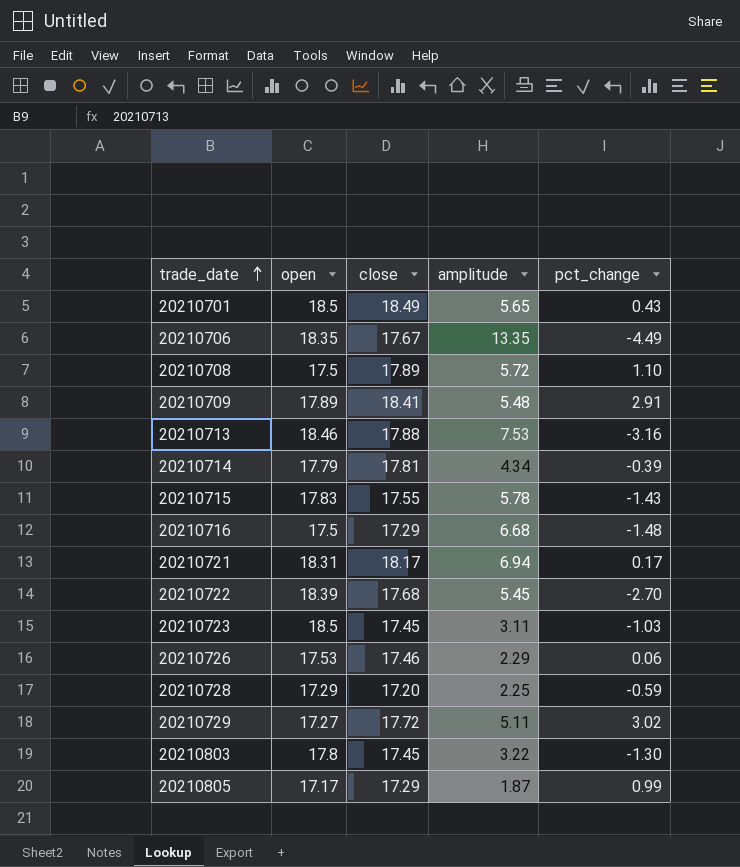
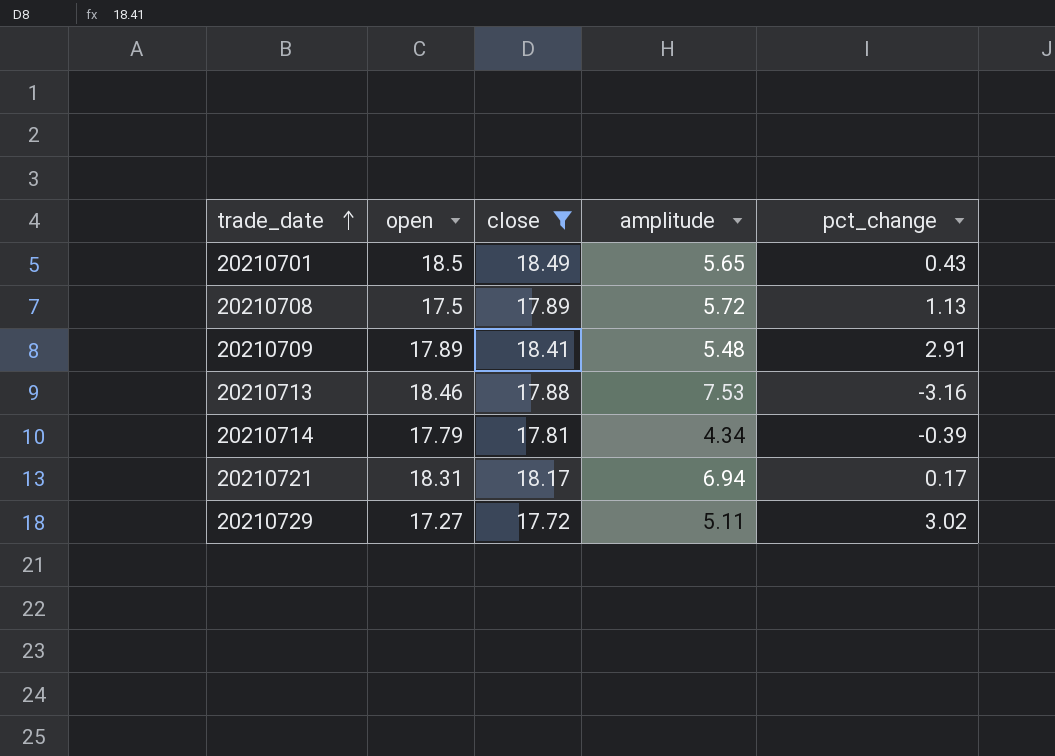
filter: none -> close >= 17.72
20210708 | pct_change: 1.10 -> 1.13

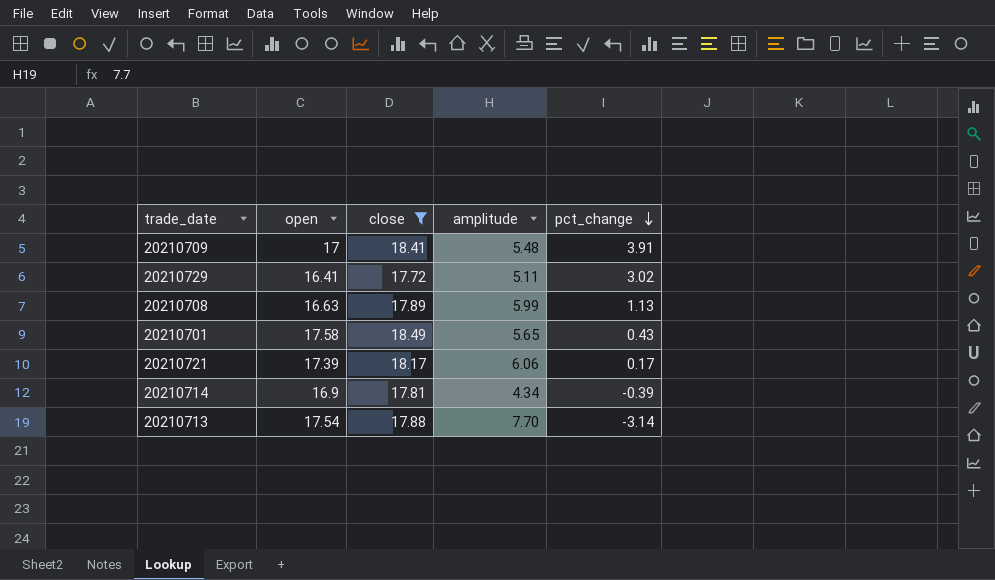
row order: trade_date ascending -> pct_change descending
20210709 | open: 17.89 -> 17
20210709 | pct_change: 2.91 -> 3.91
20210729 | open: 17.27 -> 16.41
20210708 | open: 17.5 -> 16.63
20210708 | amplitude: 5.72 -> 5.99
20210701 | open: 18.5 -> 17.58
20210721 | open: 18.31 -> 17.39
20210721 | amplitude: 6.94 -> 6.06
20210714 | open: 17.79 -> 16.9
20210713 | open: 18.46 -> 17.54
20210713 | amplitude: 7.53 -> 7.70
20210713 | pct_change: -3.16 -> -3.14

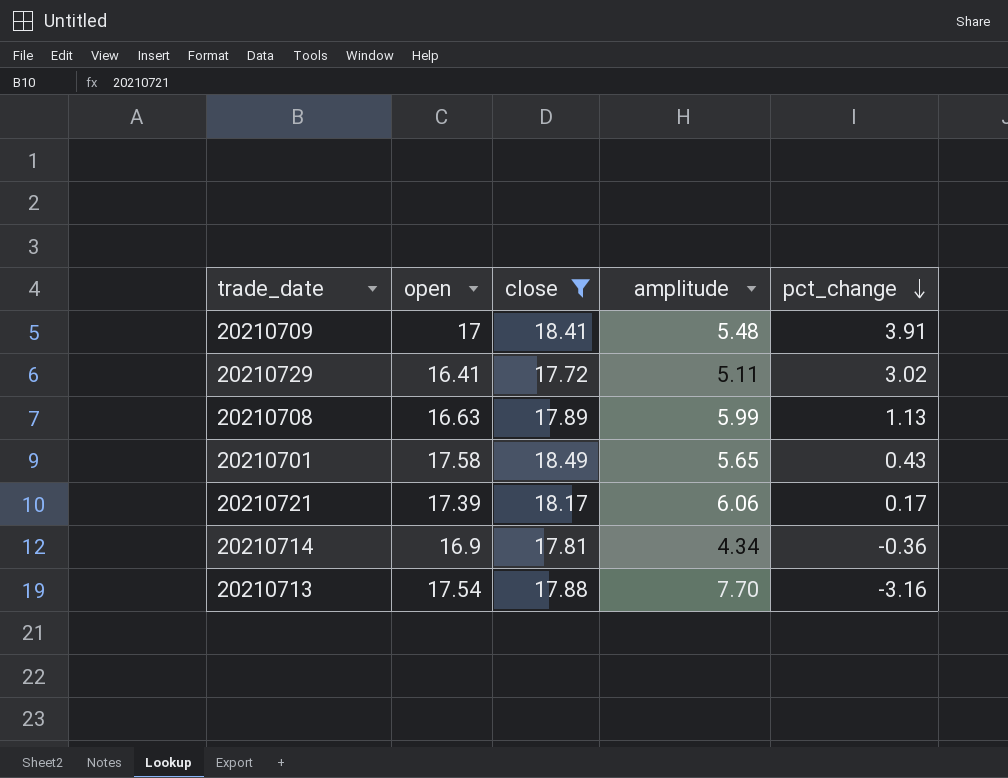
20210714 | pct_change: -0.39 -> -0.36
20210713 | pct_change: -3.14 -> -3.16

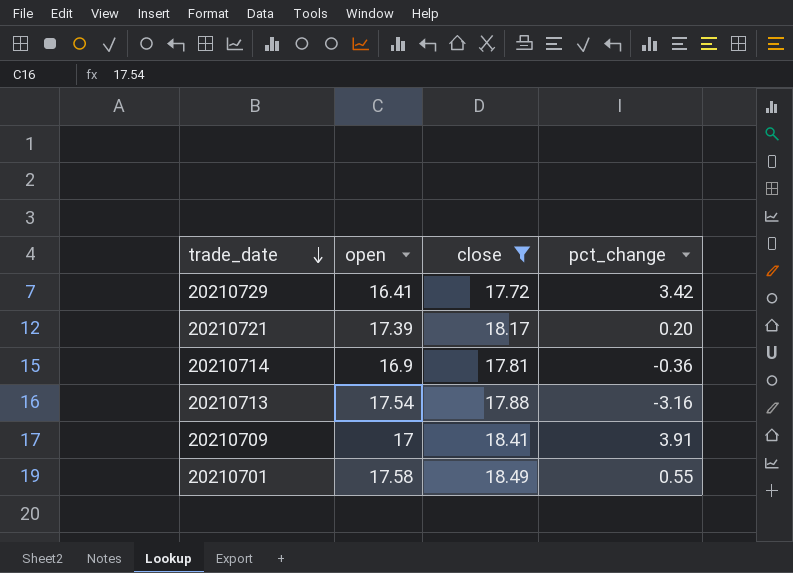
row order: pct_change descending -> trade_date descending
column amplitude | position: 4 -> none
row 20210708: 16.63 | 17.89 | 5.99 | 1.13 -> none
20210729 | pct_change: 3.02 -> 3.42
20210721 | pct_change: 0.17 -> 0.20
20210701 | pct_change: 0.43 -> 0.55

